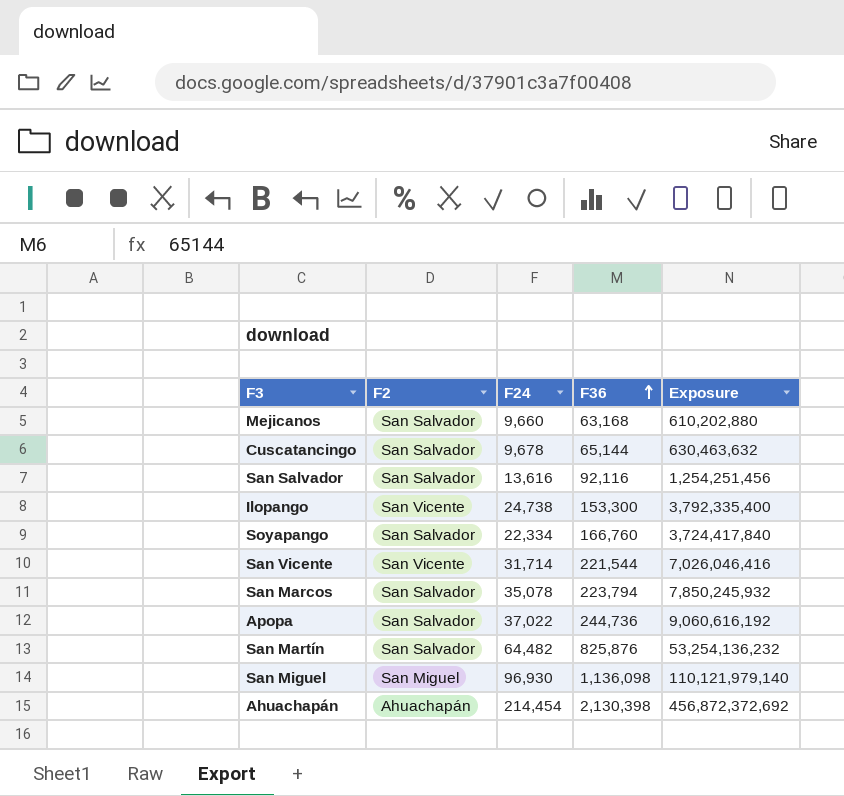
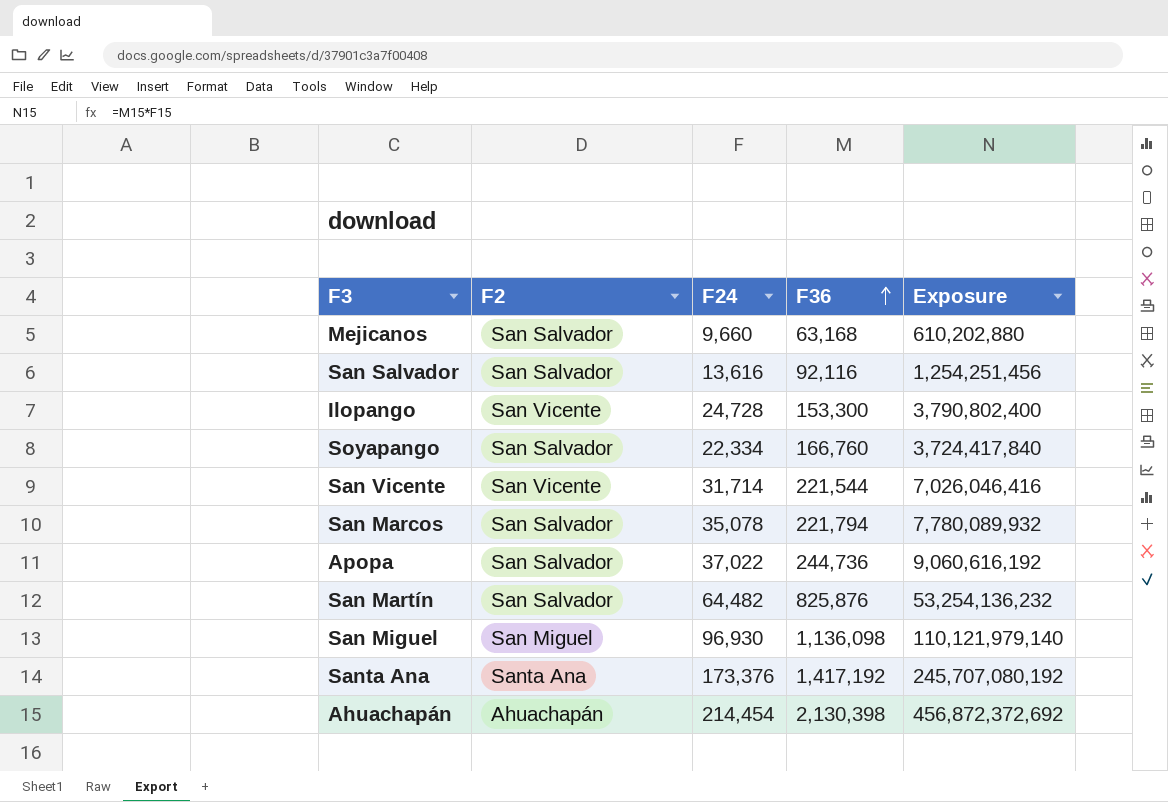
row Cuscatancingo: San Salvador | 9,678 | 65,144 | 630,463,632 -> none
Ilopango | F24: 24,738 -> 24,728
Ilopango | Exposure: 3,792,335,400 -> 3,790,802,400
San Marcos | F36: 223,794 -> 221,794
San Marcos | Exposure: 7,850,245,932 -> 7,780,089,932
row Santa Ana: none -> Santa Ana | 173,376 | 1,417,192 | 245,707,080,192

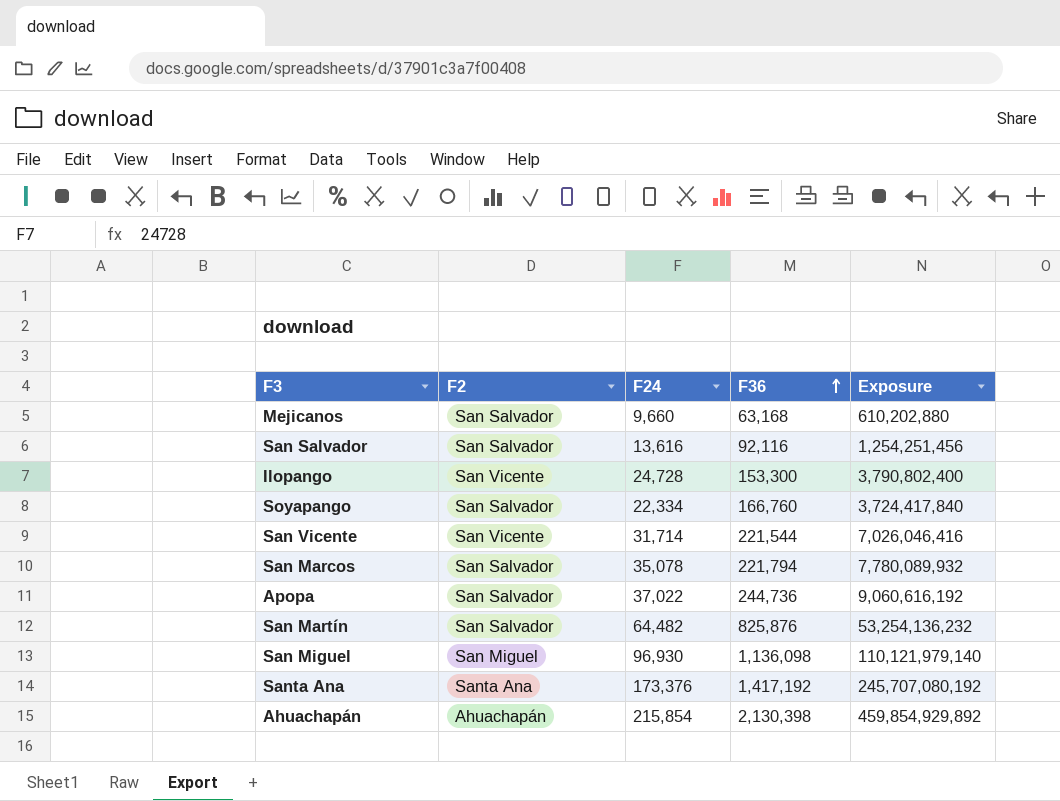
Ahuachapán | F24: 214,454 -> 215,854
Ahuachapán | Exposure: 456,872,372,692 -> 459,854,929,892

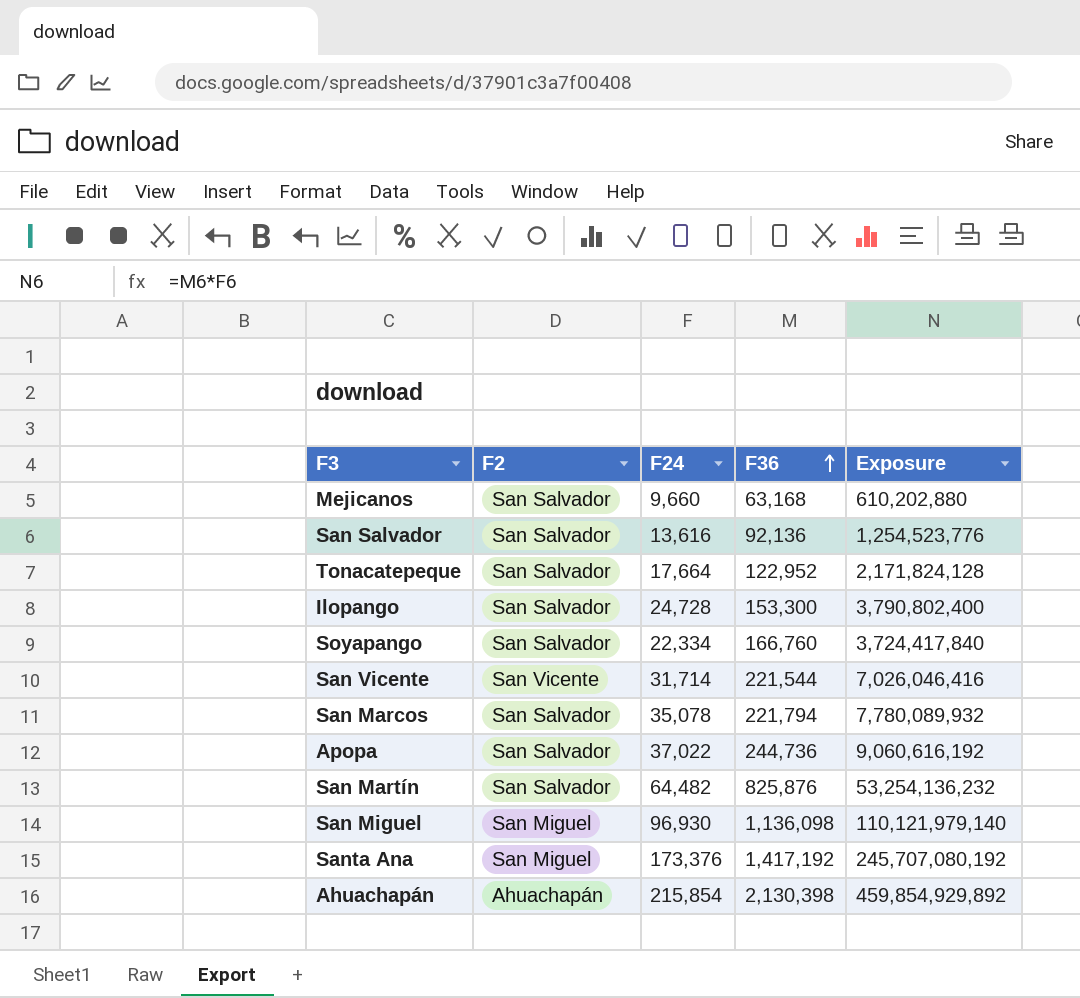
San Salvador | F36: 92,116 -> 92,136
San Salvador | Exposure: 1,254,251,456 -> 1,254,523,776
row Tonacatepeque: none -> San Salvador | 17,664 | 122,952 | 2,171,824,128
Ilopango | F2: San Vicente -> San Salvador
Santa Ana | F2: Santa Ana -> San Miguel

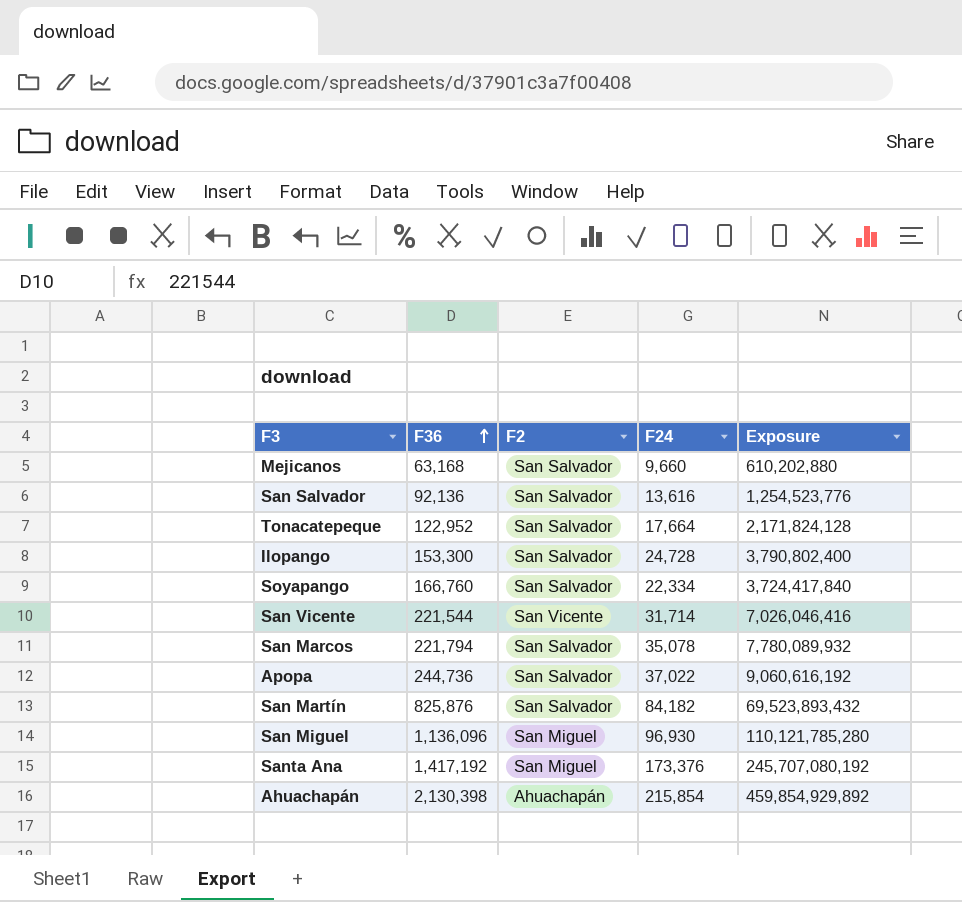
column F36 | position: 4 -> 2
San Martín | F24: 64,482 -> 84,182
San Martín | Exposure: 53,254,136,232 -> 69,523,893,432
San Miguel | F36: 1,136,098 -> 1,136,096
San Miguel | Exposure: 110,121,979,140 -> 110,121,785,280

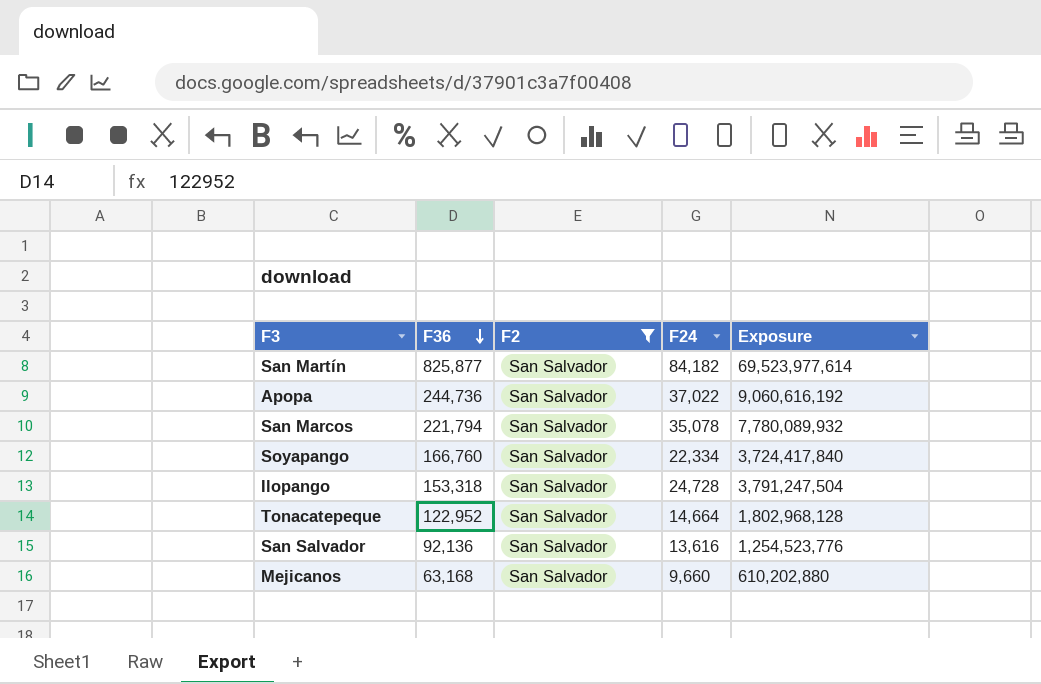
filter: none -> F2 = San Salvador
row order: F36 ascending -> F36 descending
San Martín | F36: 825,876 -> 825,877
San Martín | Exposure: 69,523,893,432 -> 69,523,977,614
Ilopango | F36: 153,300 -> 153,318
Ilopango | Exposure: 3,790,802,400 -> 3,791,247,504
Tonacatepeque | F24: 17,664 -> 14,664
Tonacatepeque | Exposure: 2,171,824,128 -> 1,802,968,128

